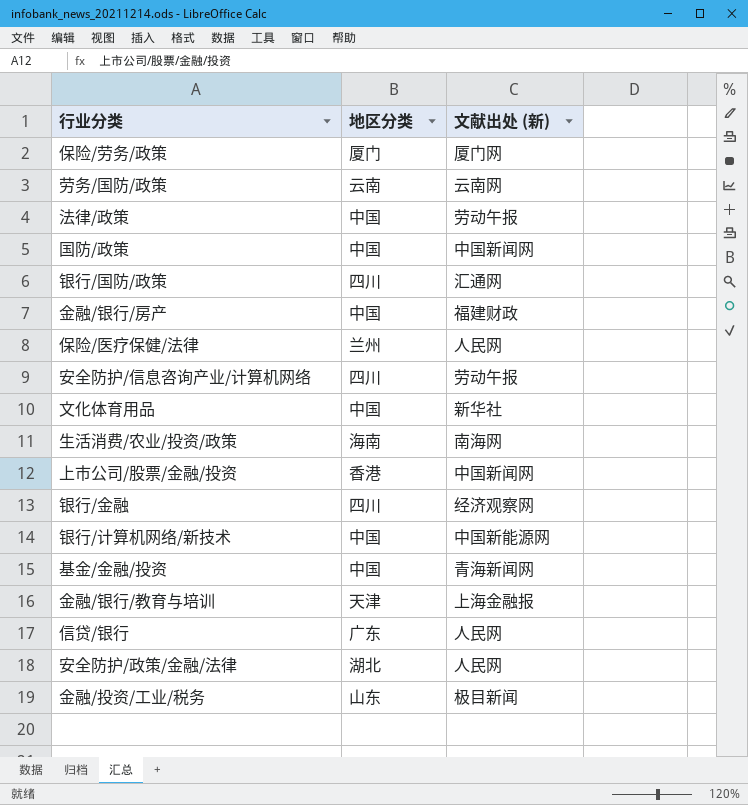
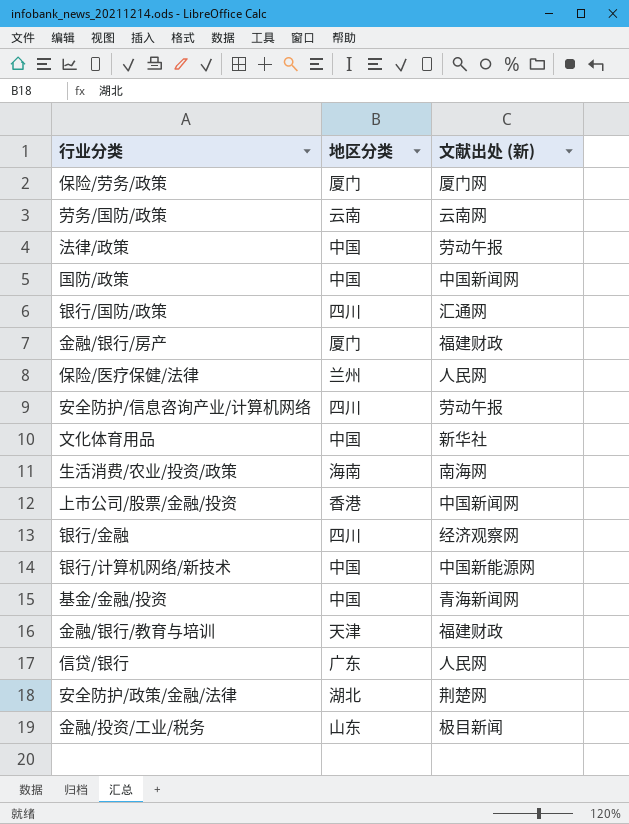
金融/银行/房产 | 地区分类: 中国 -> 厦门
金融/银行/教育与培训 | 文献出处 (新): 上海金融报 -> 福建财政
安全防护/政策/金融/法律 | 文献出处 (新): 人民网 -> 荆楚网

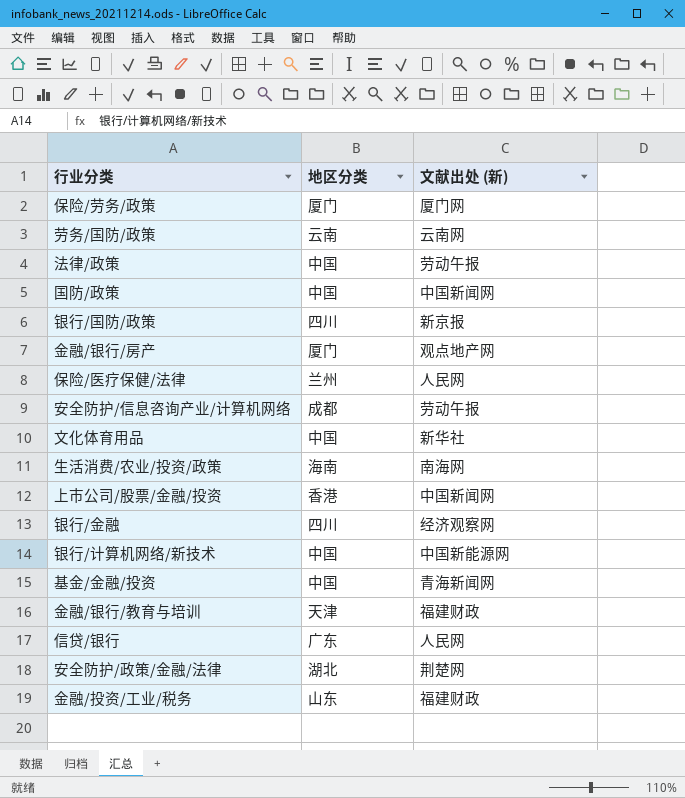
银行/国防/政策 | 文献出处 (新): 汇通网 -> 新京报
金融/银行/房产 | 文献出处 (新): 福建财政 -> 观点地产网
安全防护/信息咨询产业/计算机网络 | 地区分类: 四川 -> 成都
金融/投资/工业/税务 | 文献出处 (新): 极目新闻 -> 福建财政

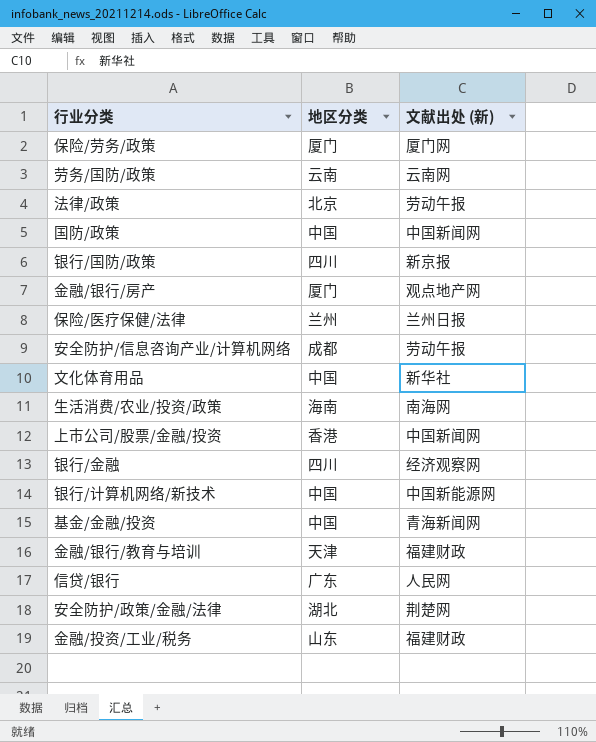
法律/政策 | 地区分类: 中国 -> 北京
保险/医疗保健/法律 | 文献出处 (新): 人民网 -> 兰州日报

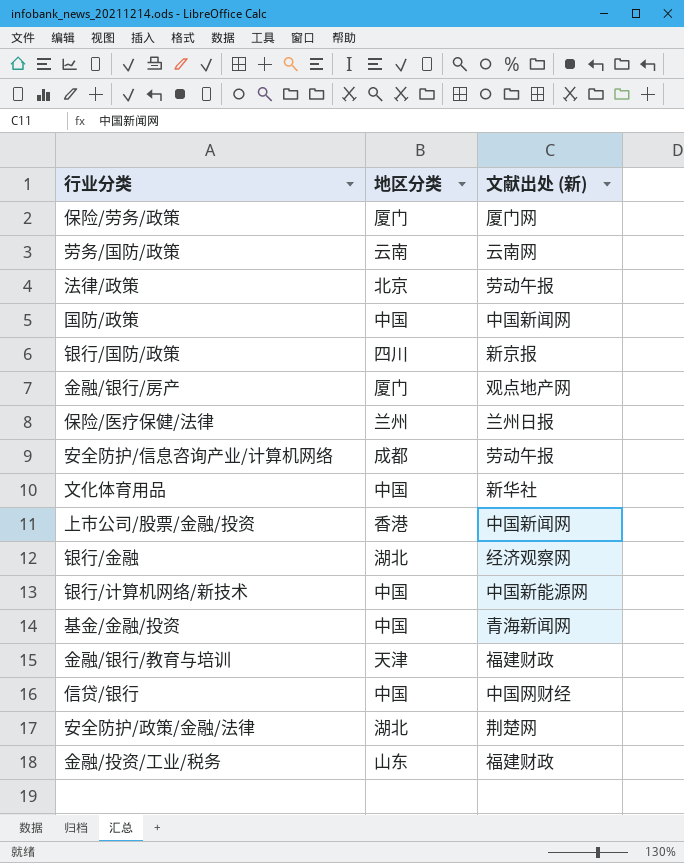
row 生活消费/农业/投资/政策: 海南 | 南海网 -> none
银行/金融 | 地区分类: 四川 -> 湖北
信贷/银行 | 地区分类: 广东 -> 中国
信贷/银行 | 文献出处 (新): 人民网 -> 中国网财经

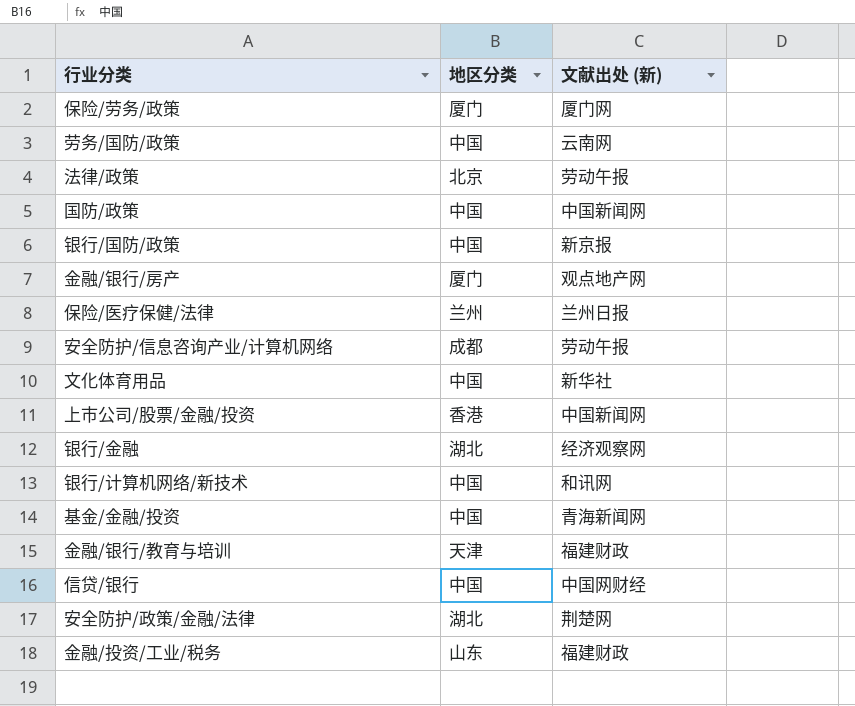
劳务/国防/政策 | 地区分类: 云南 -> 中国
银行/国防/政策 | 地区分类: 四川 -> 中国
银行/计算机网络/新技术 | 文献出处 (新): 中国新能源网 -> 和讯网

